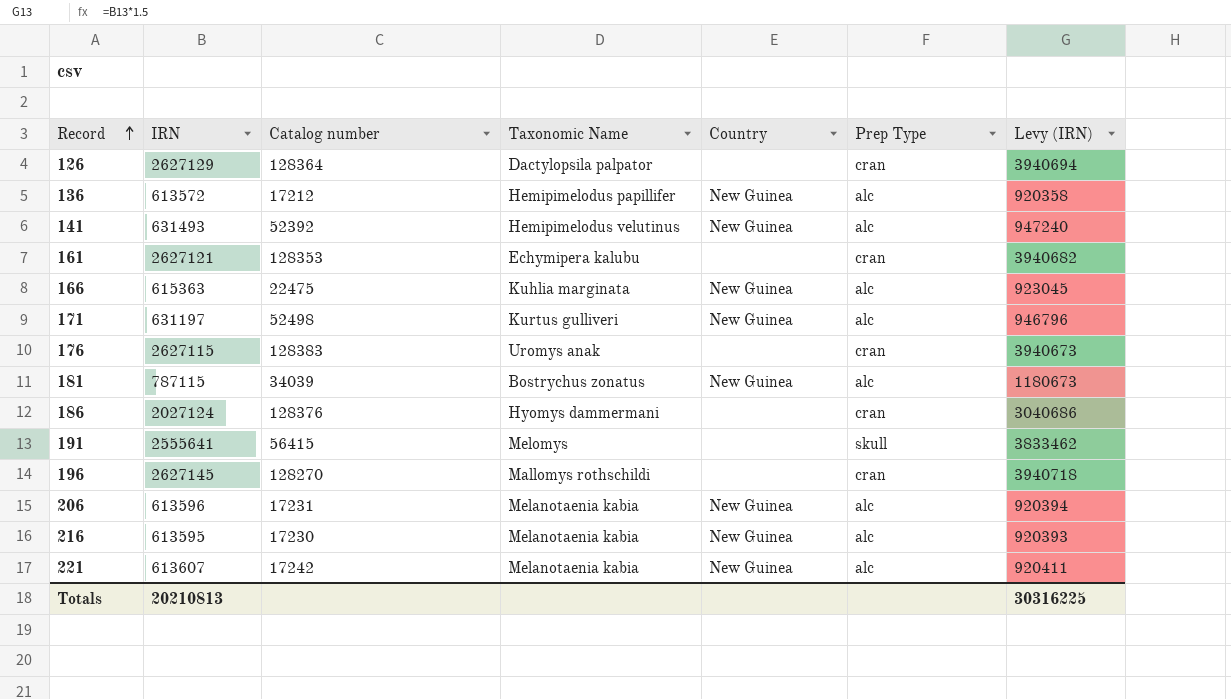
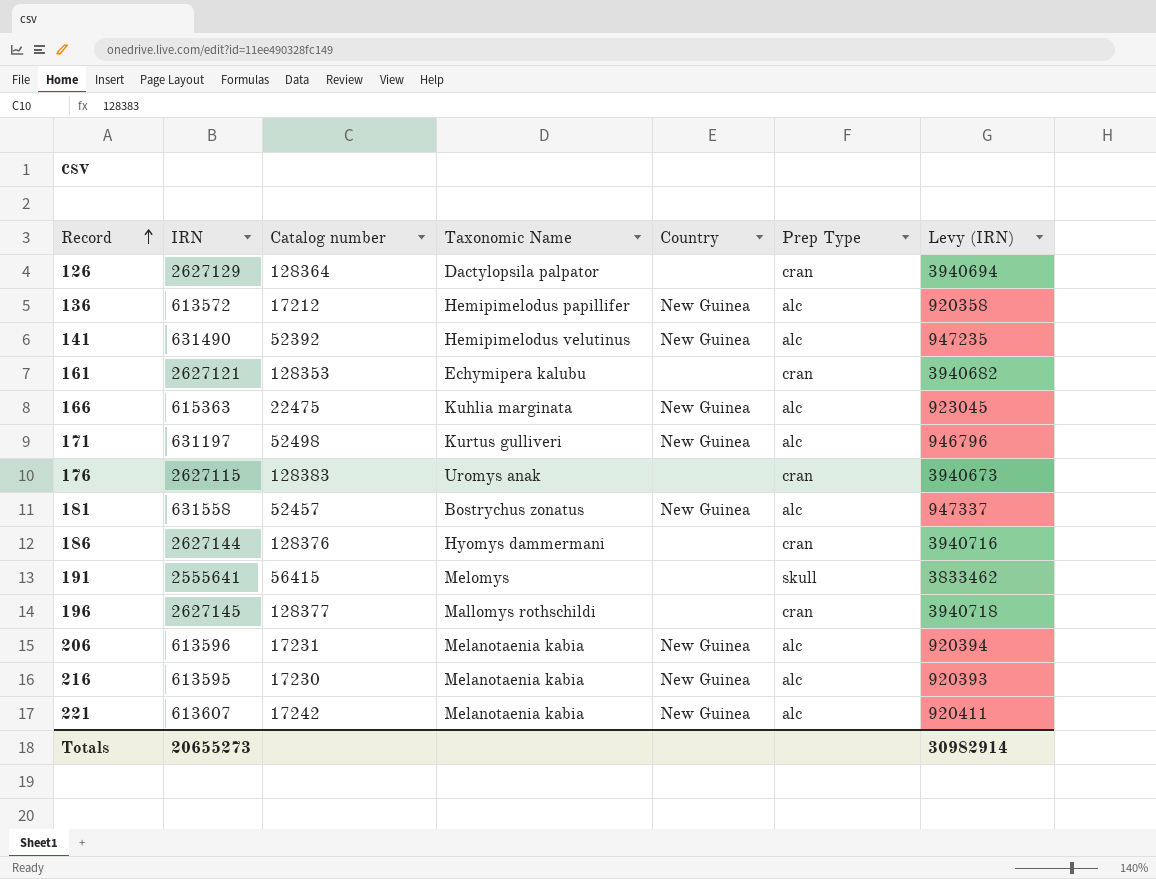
141 | IRN: 631493 -> 631490
141 | Levy (IRN): 947240 -> 947235
181 | IRN: 787115 -> 631558
181 | Catalog number: 34039 -> 52457
181 | Levy (IRN): 1180673 -> 947337
186 | IRN: 2027124 -> 2627144
186 | Levy (IRN): 3040686 -> 3940716
196 | Catalog number: 128270 -> 128377
Totals | IRN: 20210813 -> 20655273
Totals | Levy (IRN): 30316225 -> 30982914

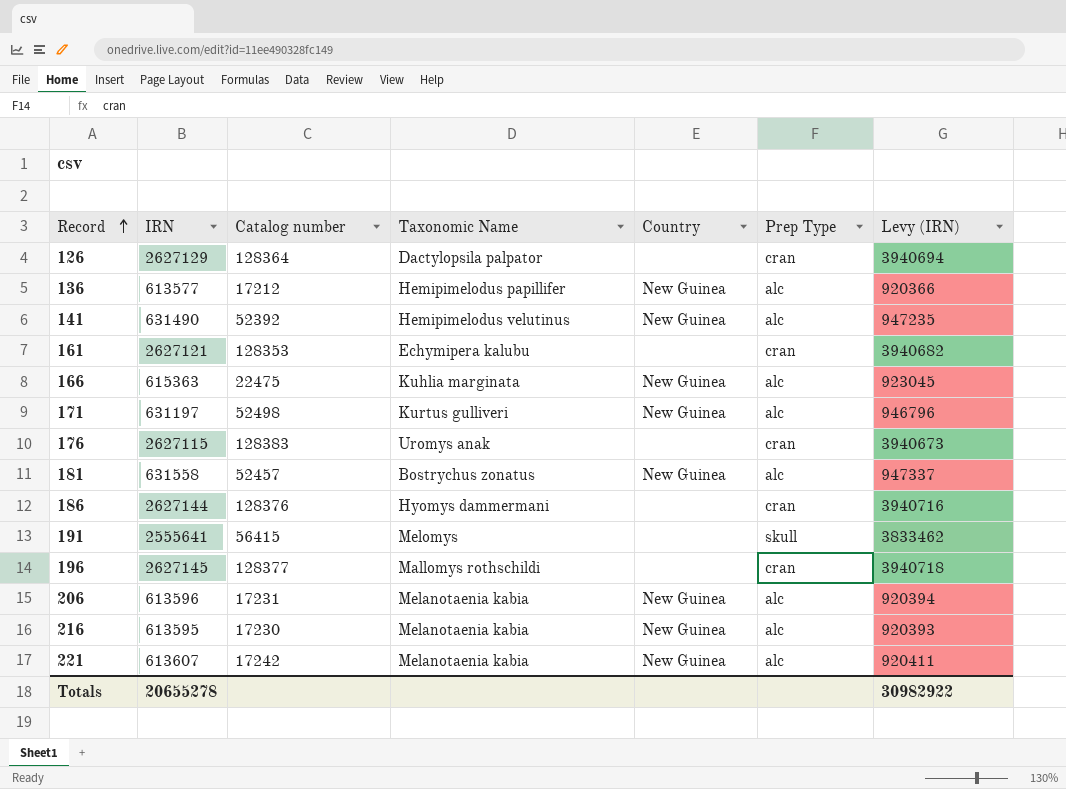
136 | IRN: 613572 -> 613577
136 | Levy (IRN): 920358 -> 920366
Totals | IRN: 20655273 -> 20655278
Totals | Levy (IRN): 30982914 -> 30982922

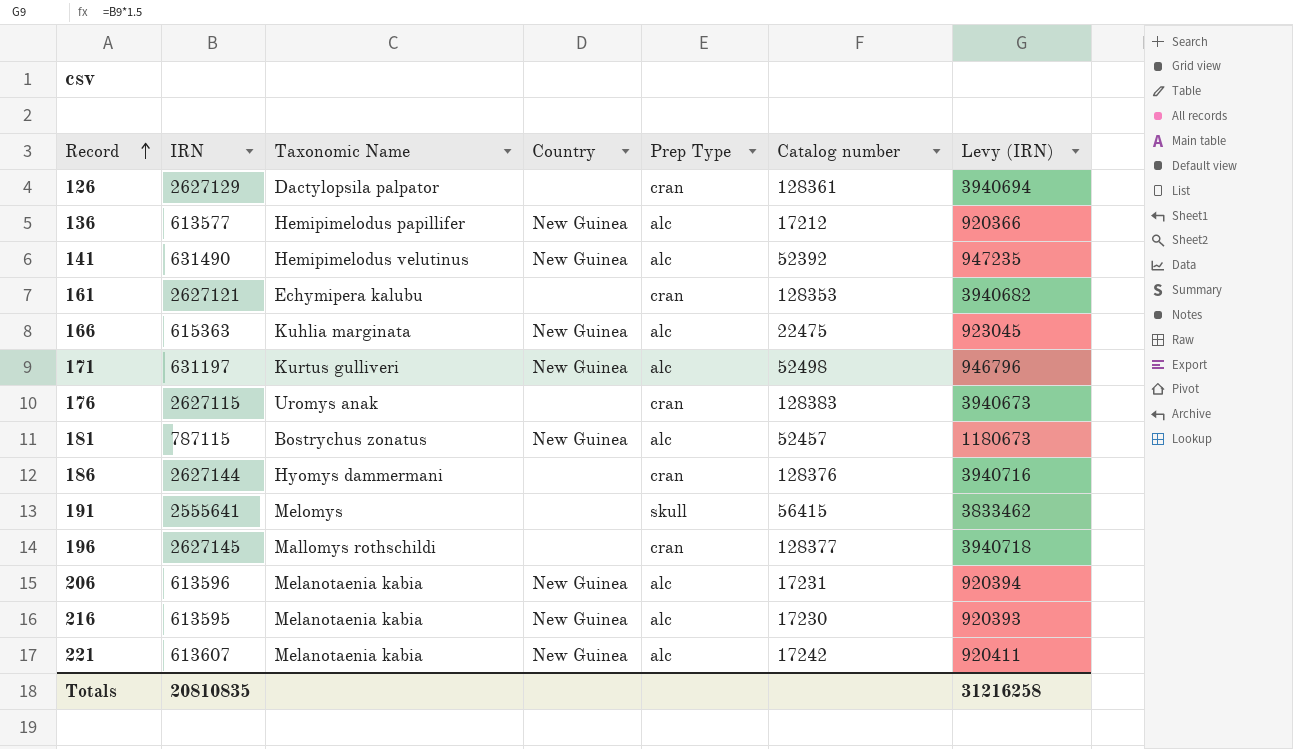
column Catalog number | position: 3 -> 6
126 | Catalog number: 128364 -> 128361
181 | IRN: 631558 -> 787115
181 | Levy (IRN): 947337 -> 1180673
Totals | IRN: 20655278 -> 20810835
Totals | Levy (IRN): 30982922 -> 31216258

